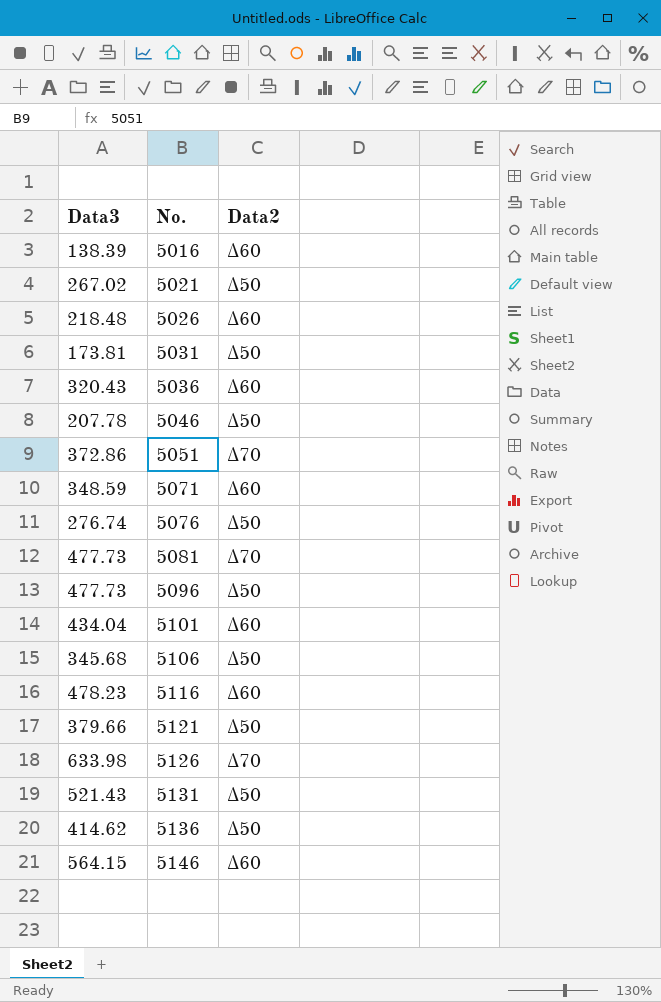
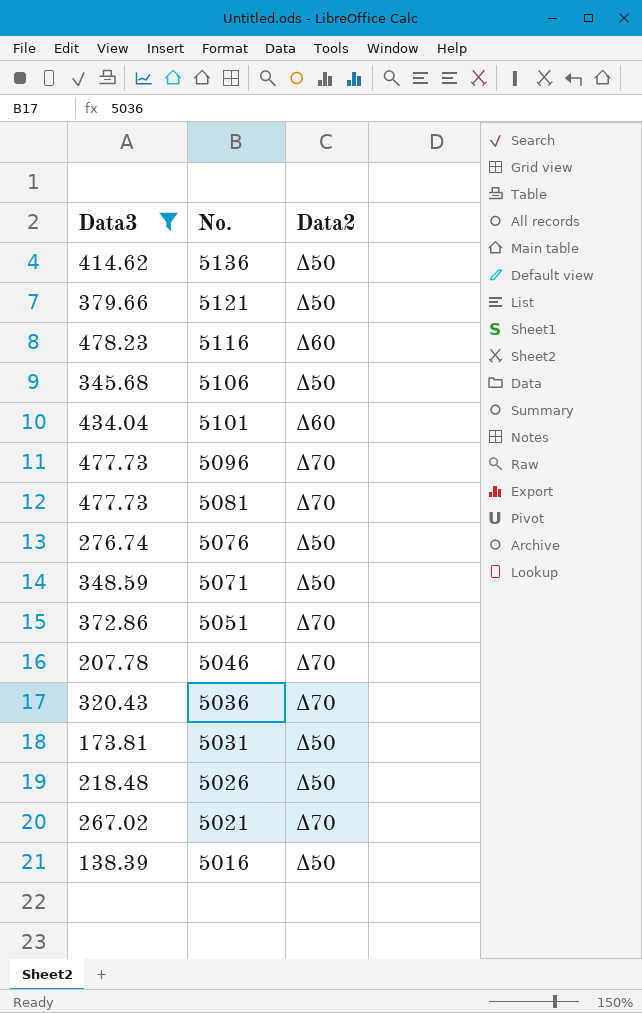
filter: none -> Data3 <= 478.23
row order: No. ascending -> No. descending
5096 | Data2: ∆50 -> ∆70
5071 | Data2: ∆60 -> ∆50
5046 | Data2: ∆50 -> ∆70
5036 | Data2: ∆60 -> ∆70
5026 | Data2: ∆60 -> ∆50
5021 | Data2: ∆50 -> ∆70
5016 | Data2: ∆60 -> ∆50

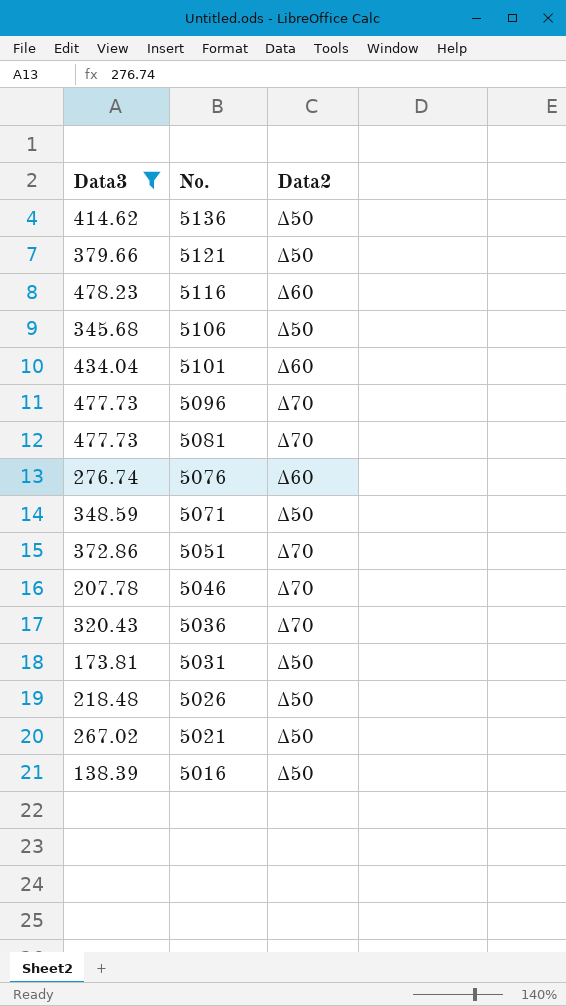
5076 | Data2: ∆50 -> ∆60
5021 | Data2: ∆70 -> ∆50

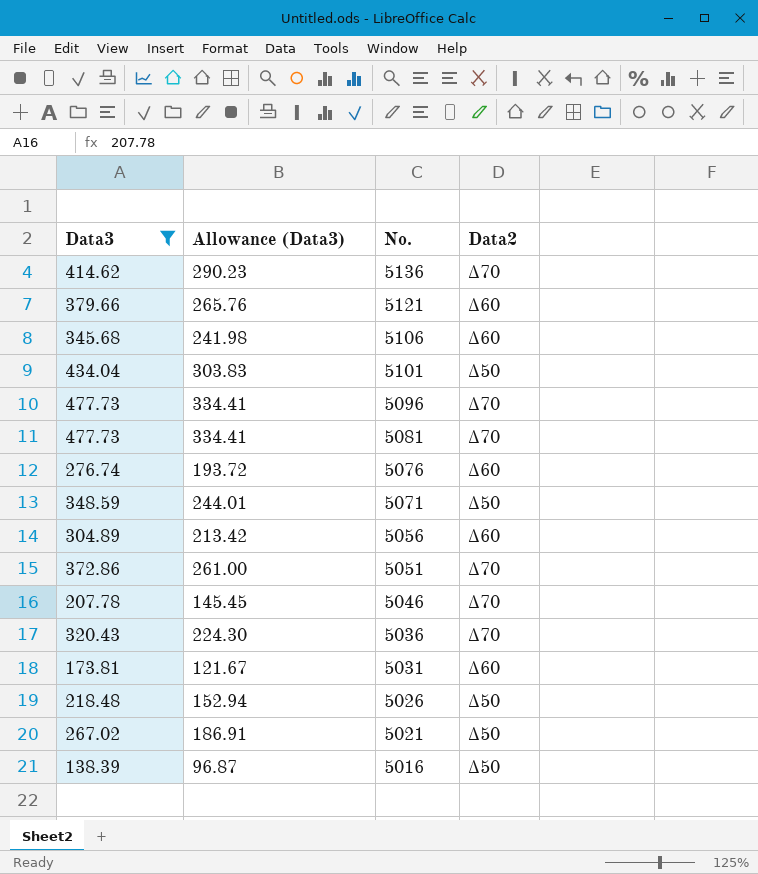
column Allowance (Data3) | formula: none -> [Data3] * 0.7
row 5116: 478.23 | ∆60 -> none
5136 | Data2: ∆50 -> ∆70
5121 | Data2: ∆50 -> ∆60
5106 | Data2: ∆50 -> ∆60
5101 | Data2: ∆60 -> ∆50
row 5056: none -> 304.89 | 213.42 | ∆60
5031 | Data2: ∆50 -> ∆60

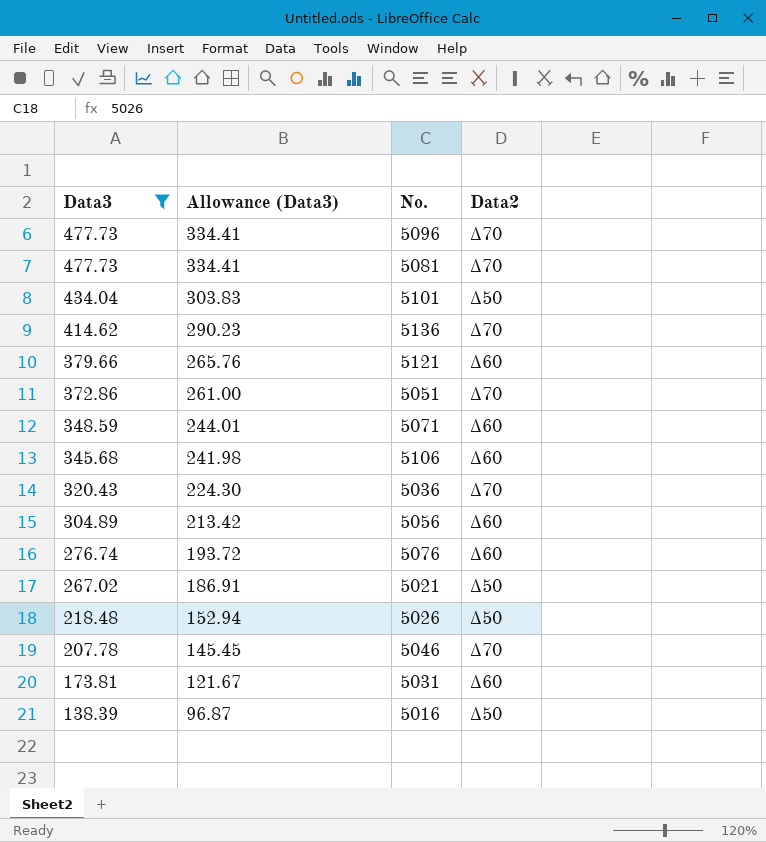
row order: No. descending -> Data3 descending
5071 | Data2: ∆50 -> ∆60

